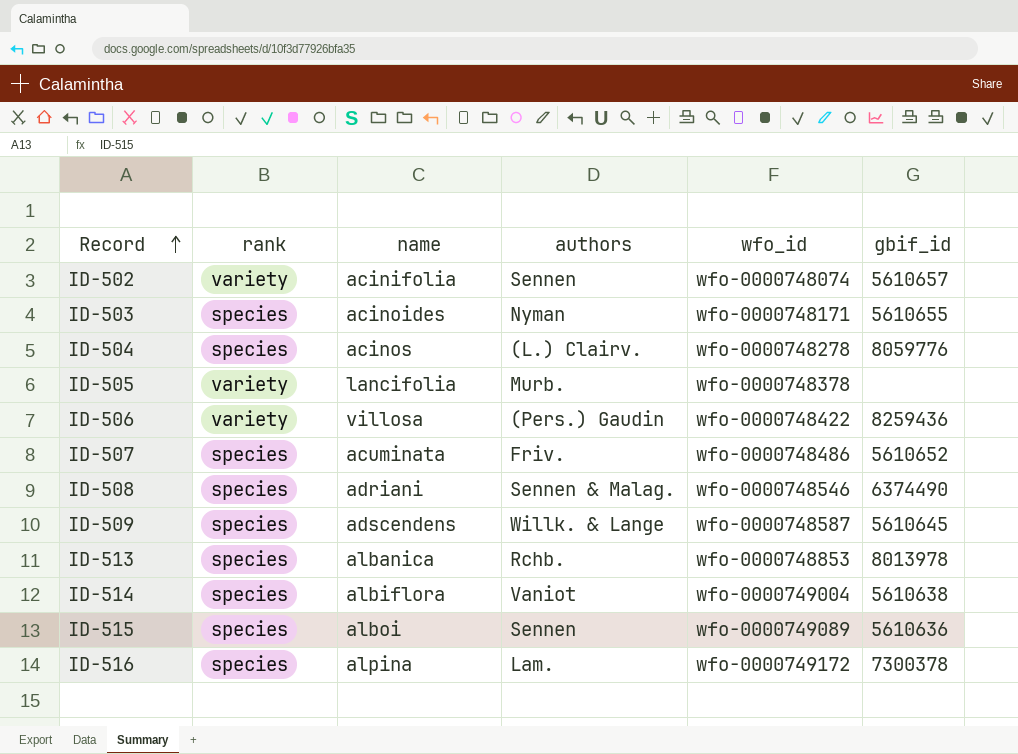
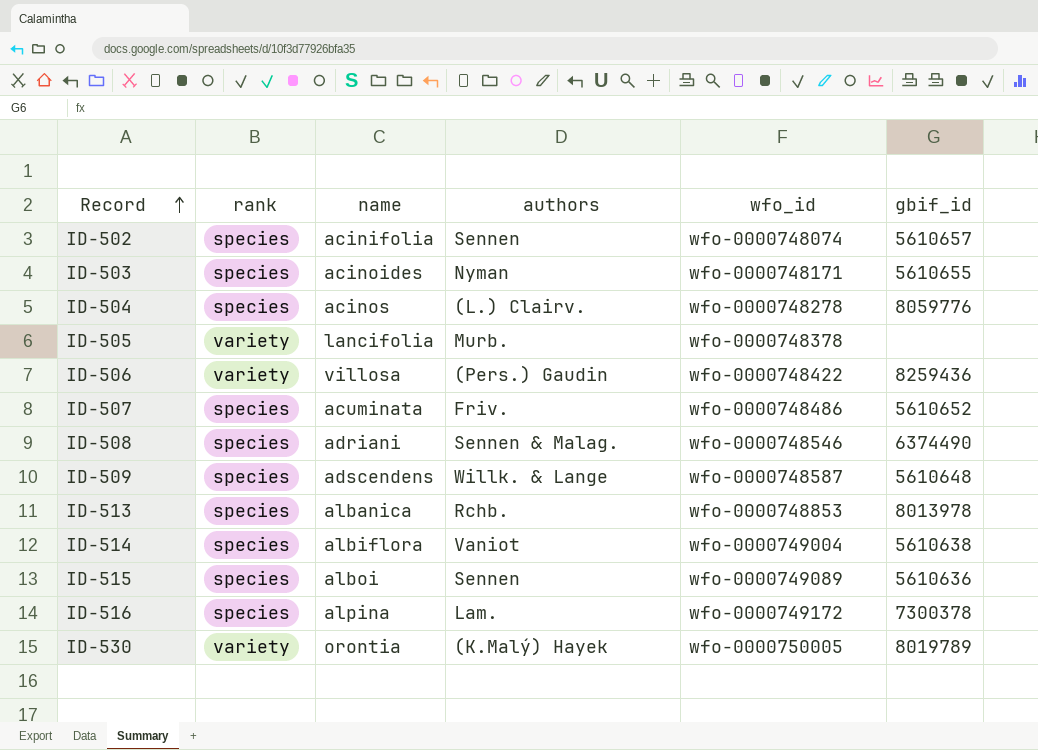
ID-502 | rank: variety -> species
ID-509 | gbif_id: 5610645 -> 5610648
row ID-530: none -> variety | orontia | (K.Malý) Hayek | wfo-0000750005 | 8019789

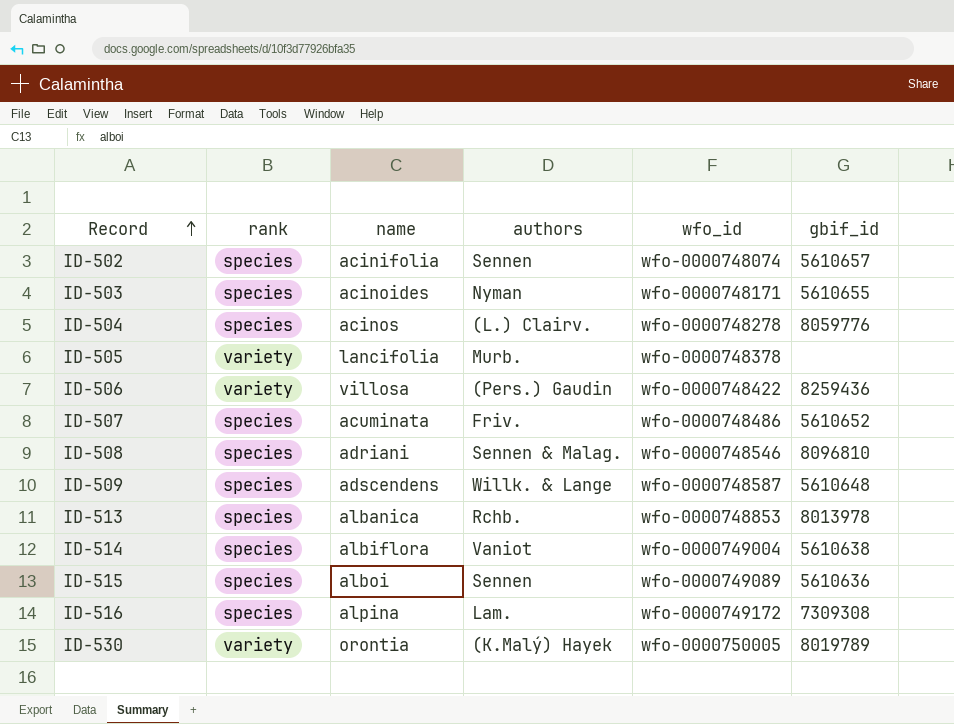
ID-508 | gbif_id: 6374490 -> 8096810
ID-516 | gbif_id: 7300378 -> 7309308

